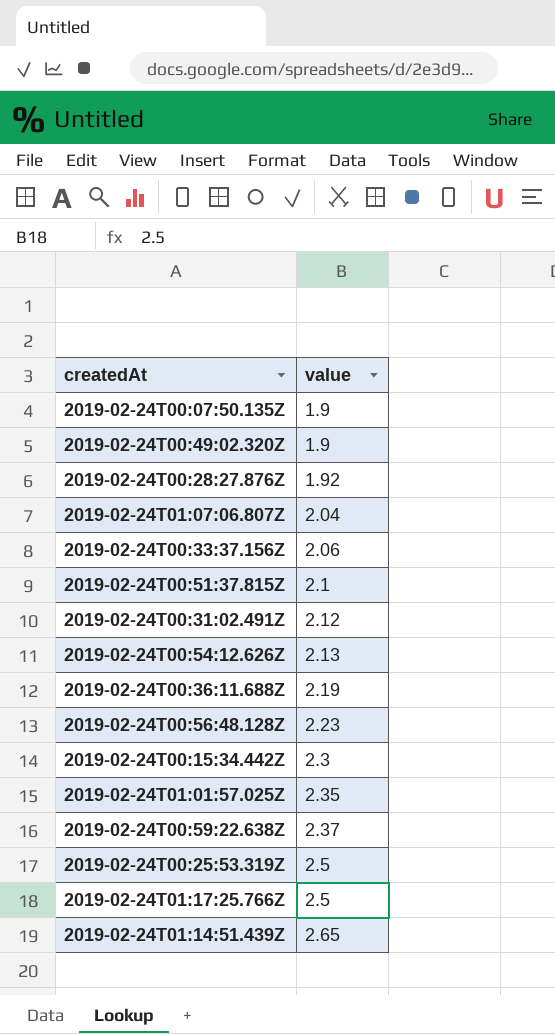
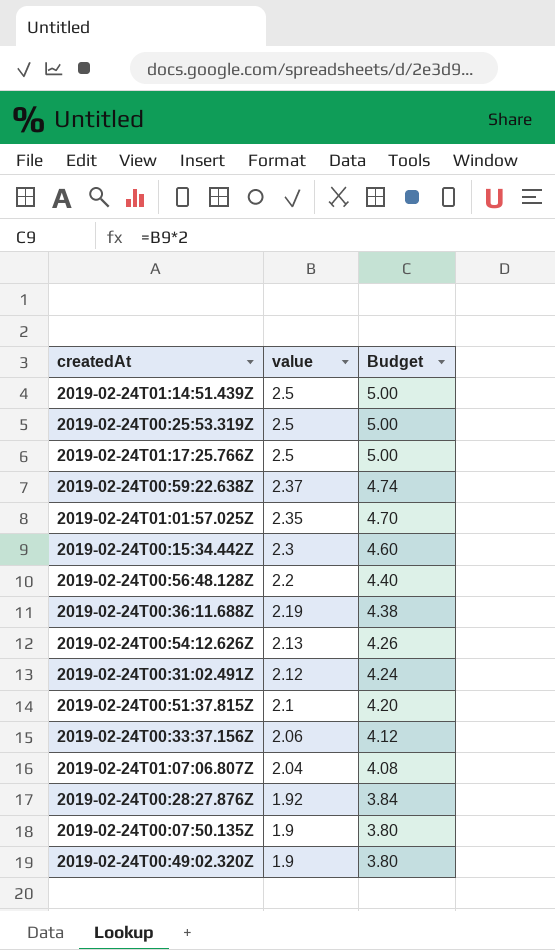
row order: value ascending -> value descending
column Budget | formula: none -> [value] * 2
2019-02-24T01:14:51.439Z | value: 2.65 -> 2.5
2019-02-24T00:56:48.128Z | value: 2.23 -> 2.2

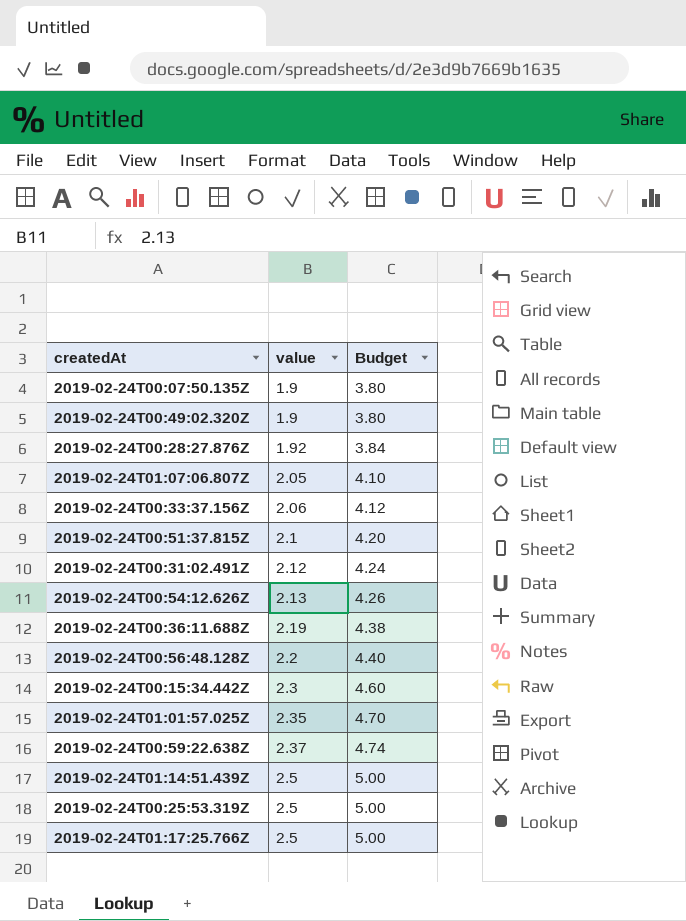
row order: value descending -> value ascending
2019-02-24T01:07:06.807Z | value: 2.04 -> 2.05
2019-02-24T01:07:06.807Z | Budget: 4.08 -> 4.10

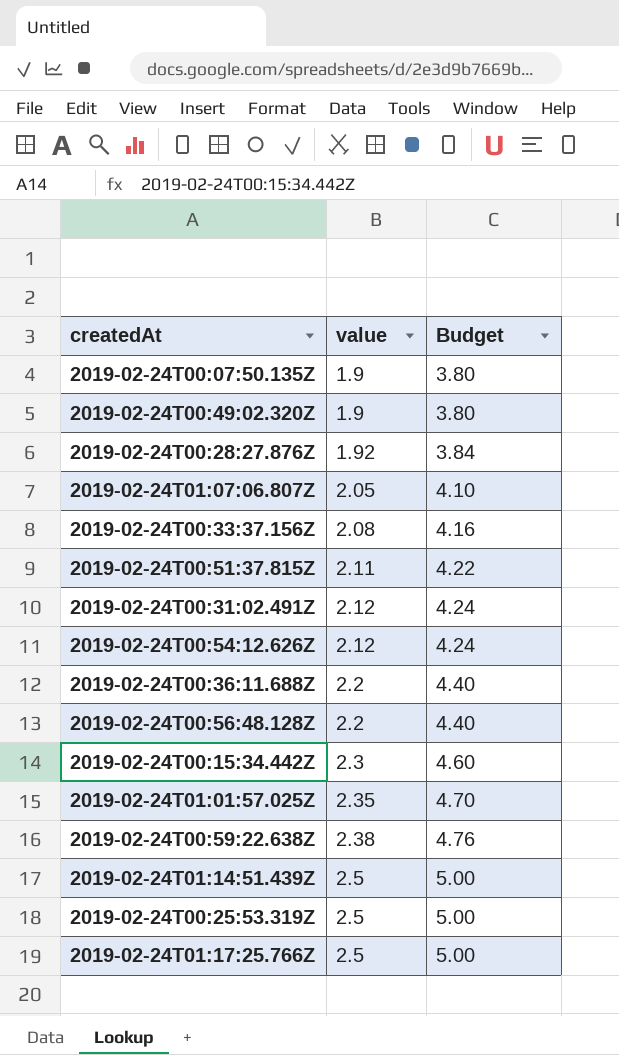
2019-02-24T00:33:37.156Z | value: 2.06 -> 2.08
2019-02-24T00:33:37.156Z | Budget: 4.12 -> 4.16
2019-02-24T00:51:37.815Z | value: 2.1 -> 2.11
2019-02-24T00:51:37.815Z | Budget: 4.20 -> 4.22
2019-02-24T00:54:12.626Z | value: 2.13 -> 2.12
2019-02-24T00:54:12.626Z | Budget: 4.26 -> 4.24
2019-02-24T00:36:11.688Z | value: 2.19 -> 2.2
2019-02-24T00:36:11.688Z | Budget: 4.38 -> 4.40
2019-02-24T00:59:22.638Z | value: 2.37 -> 2.38
2019-02-24T00:59:22.638Z | Budget: 4.74 -> 4.76

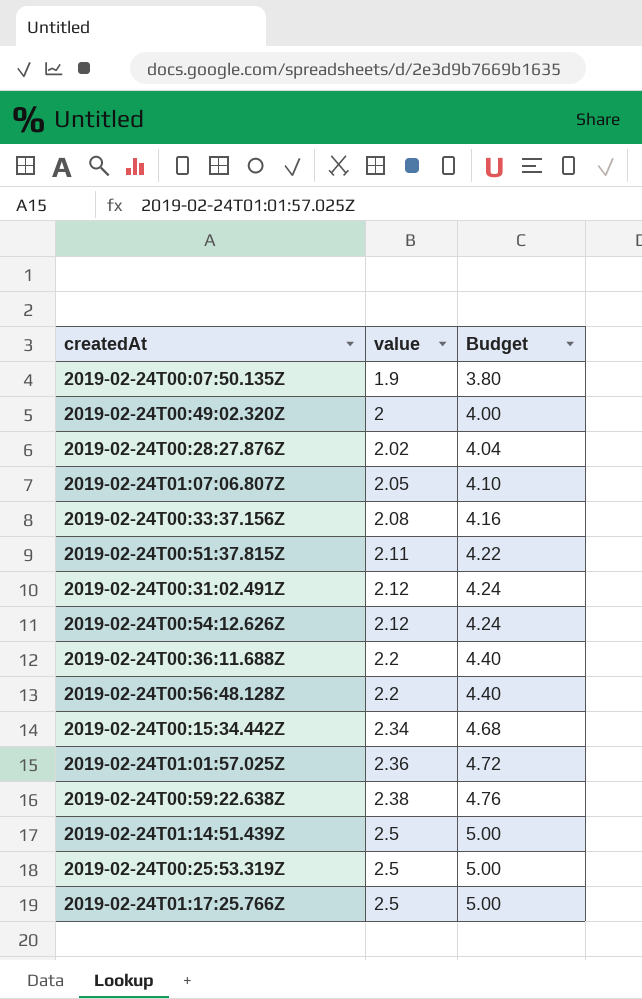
2019-02-24T00:49:02.320Z | value: 1.9 -> 2
2019-02-24T00:49:02.320Z | Budget: 3.80 -> 4.00
2019-02-24T00:28:27.876Z | value: 1.92 -> 2.02
2019-02-24T00:28:27.876Z | Budget: 3.84 -> 4.04
2019-02-24T00:15:34.442Z | value: 2.3 -> 2.34
2019-02-24T00:15:34.442Z | Budget: 4.60 -> 4.68
2019-02-24T01:01:57.025Z | value: 2.35 -> 2.36
2019-02-24T01:01:57.025Z | Budget: 4.70 -> 4.72

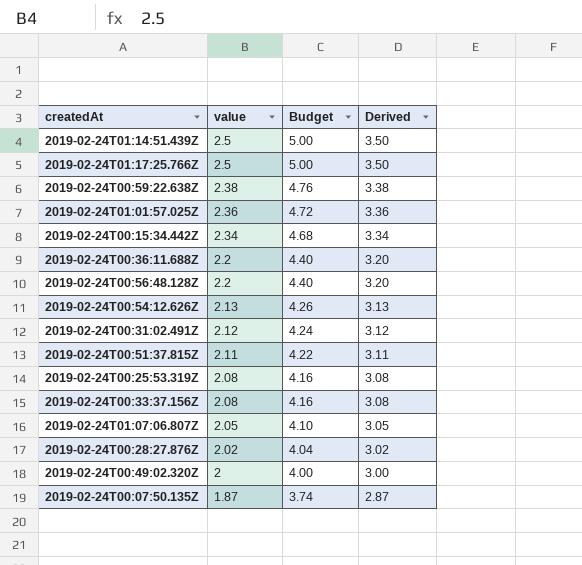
row order: value ascending -> value descending
column Derived | formula: none -> [value] + 1
2019-02-24T00:54:12.626Z | value: 2.12 -> 2.13
2019-02-24T00:54:12.626Z | Budget: 4.24 -> 4.26
2019-02-24T00:25:53.319Z | value: 2.5 -> 2.08
2019-02-24T00:25:53.319Z | Budget: 5.00 -> 4.16
2019-02-24T00:07:50.135Z | value: 1.9 -> 1.87
2019-02-24T00:07:50.135Z | Budget: 3.80 -> 3.74

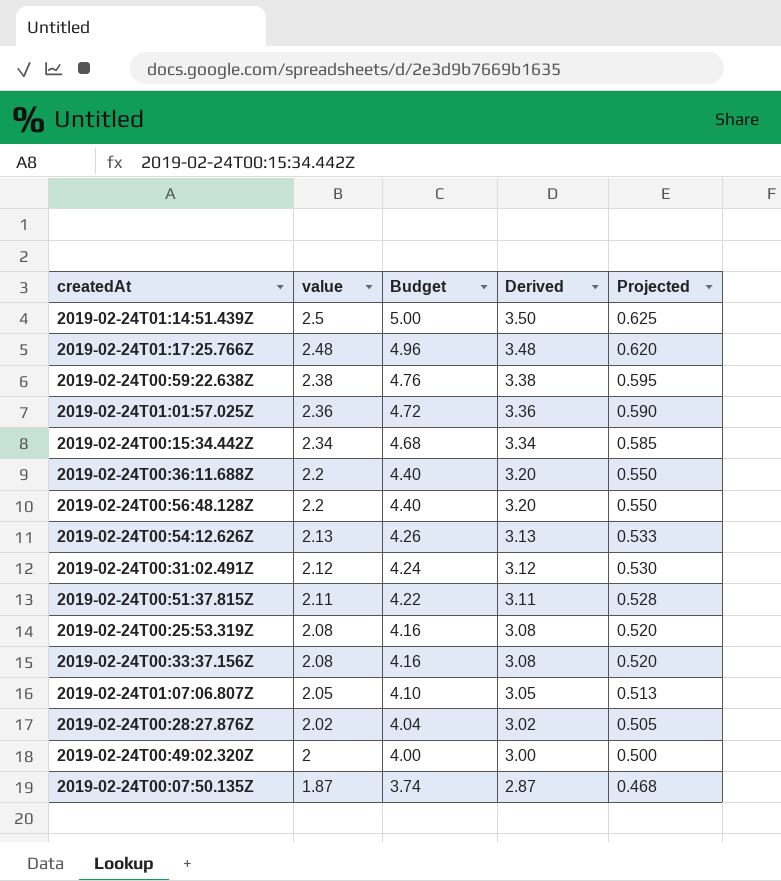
column Projected | formula: none -> [value] * 0.25
2019-02-24T01:17:25.766Z | value: 2.5 -> 2.48
2019-02-24T01:17:25.766Z | Budget: 5.00 -> 4.96
2019-02-24T01:17:25.766Z | Derived: 3.50 -> 3.48

